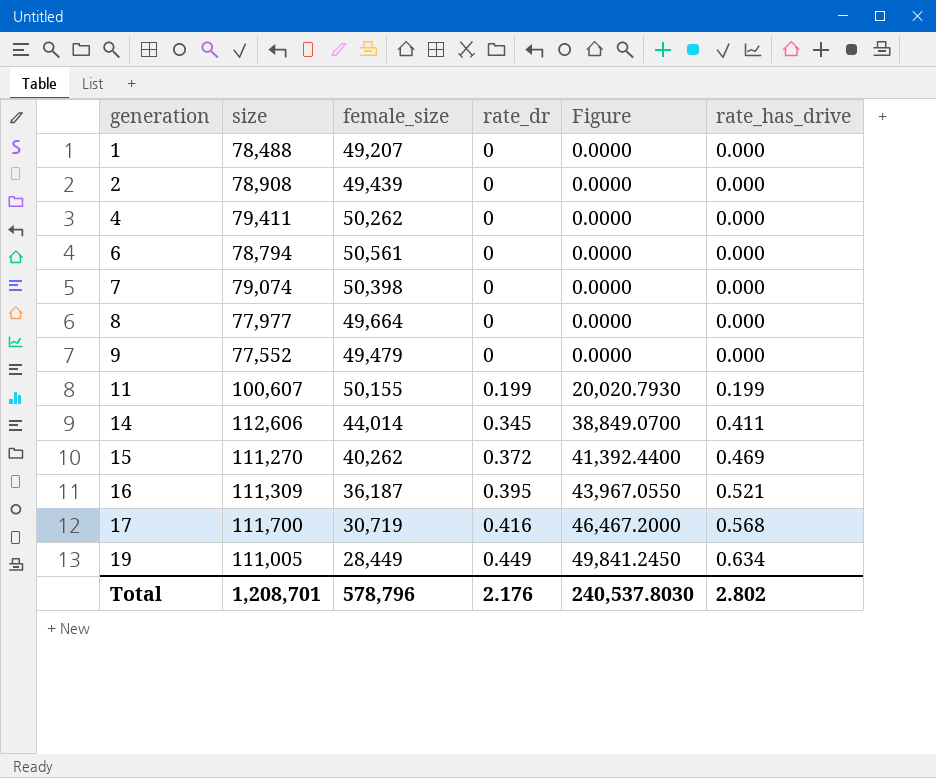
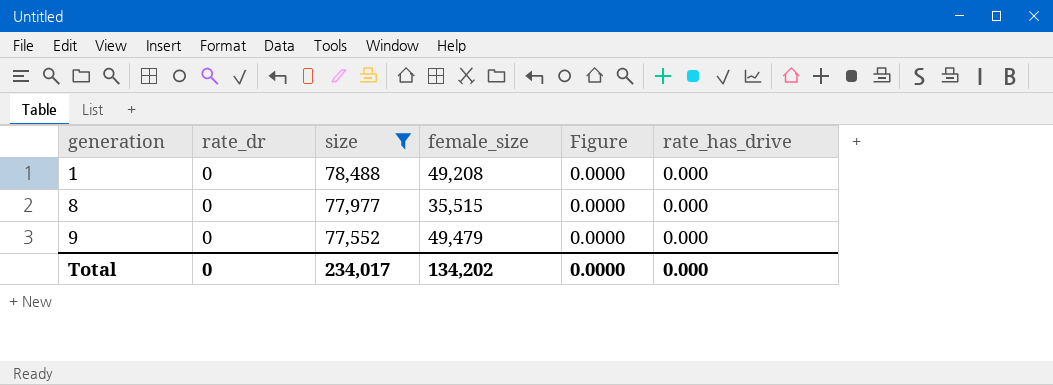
filter: none -> size <= 78,488
column rate_dr | position: 4 -> 2
1 | female_size: 49,207 -> 49,208
8 | female_size: 49,664 -> 35,515
Total | rate_dr: 2.176 -> 0
Total | size: 1,208,701 -> 234,017
Total | female_size: 578,796 -> 134,202
Total | Figure: 240,537.8030 -> 0.0000
Total | rate_has_drive: 2.802 -> 0.000

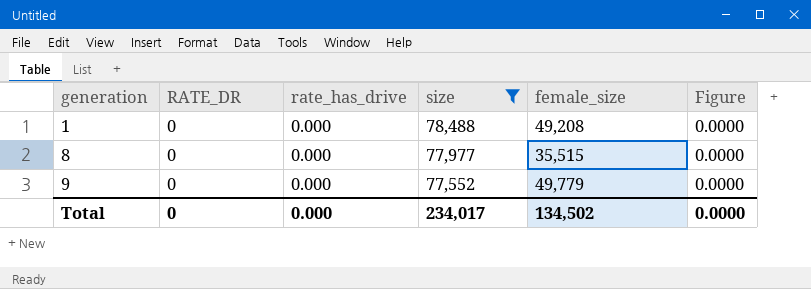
column name: rate_dr -> RATE_DR
column rate_has_drive | position: 6 -> 3
9 | female_size: 49,479 -> 49,779
Total | female_size: 134,202 -> 134,502

